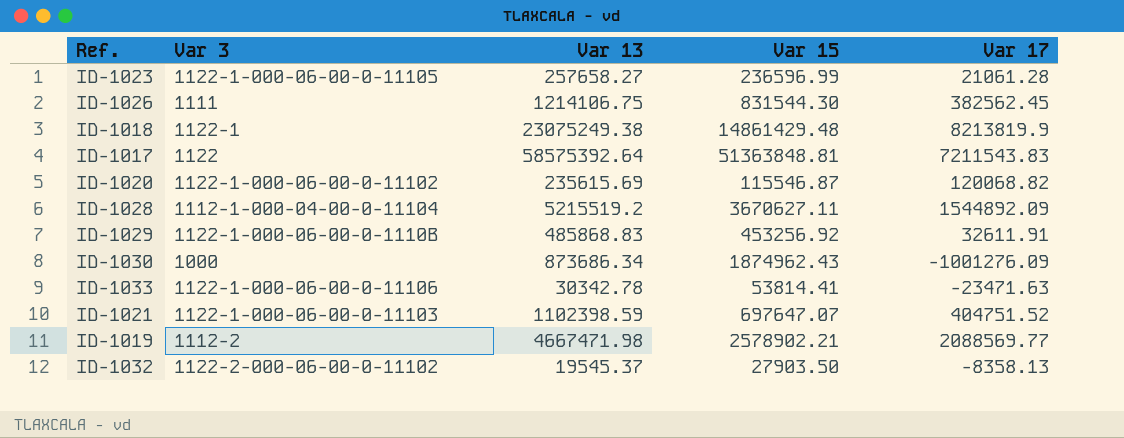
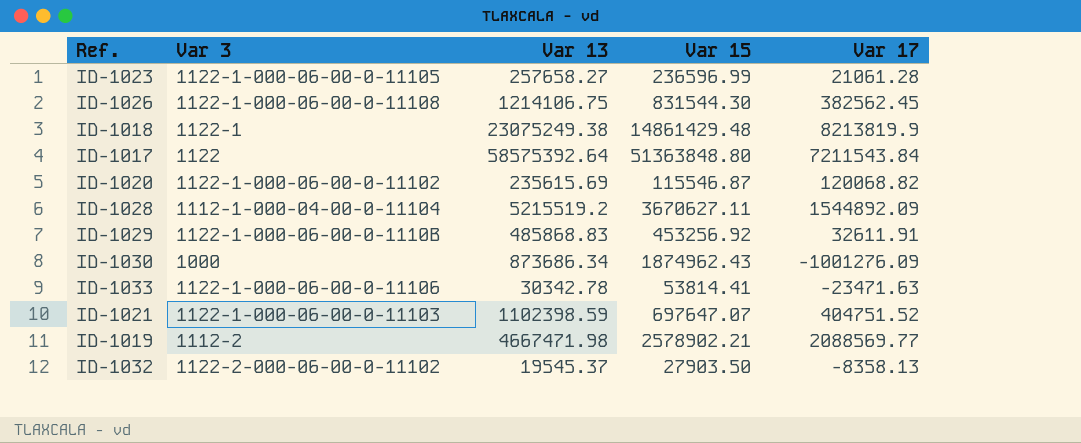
ID-1026 | Var 3: 1111 -> 1122-1-000-06-00-0-11108
ID-1017 | Var 15: 51363848.81 -> 51363848.80
ID-1017 | Var 17: 7211543.83 -> 7211543.84

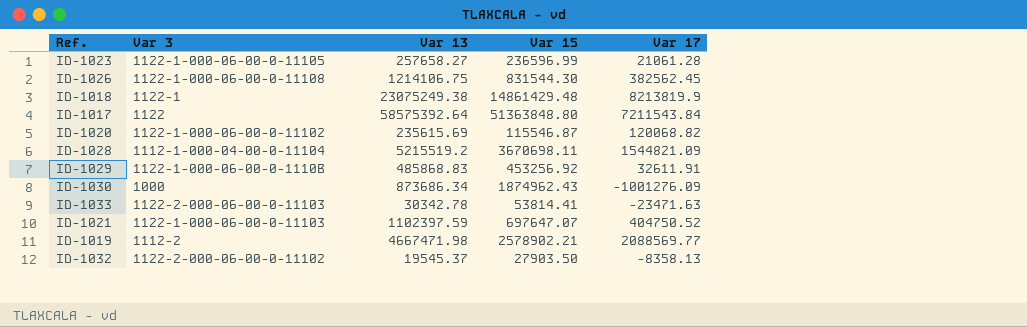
ID-1028 | Var 15: 3670627.11 -> 3670698.11
ID-1028 | Var 17: 1544892.09 -> 1544821.09
ID-1033 | Var 3: 1122-1-000-06-00-0-11106 -> 1122-2-000-06-00-0-11103
ID-1021 | Var 13: 1102398.59 -> 1102397.59
ID-1021 | Var 17: 404751.52 -> 404750.52

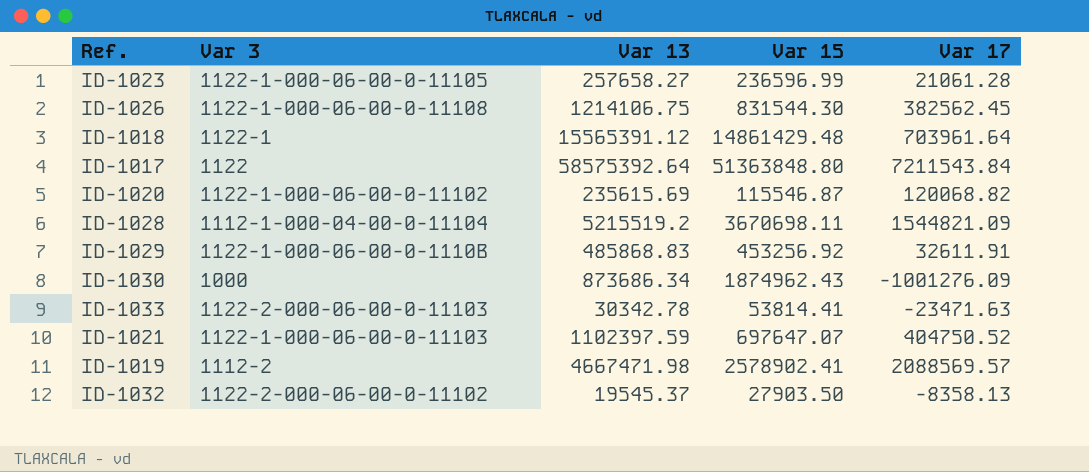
ID-1018 | Var 13: 23075249.38 -> 15565391.12
ID-1018 | Var 17: 8213819.9 -> 703961.64
ID-1019 | Var 15: 2578902.21 -> 2578902.41
ID-1019 | Var 17: 2088569.77 -> 2088569.57

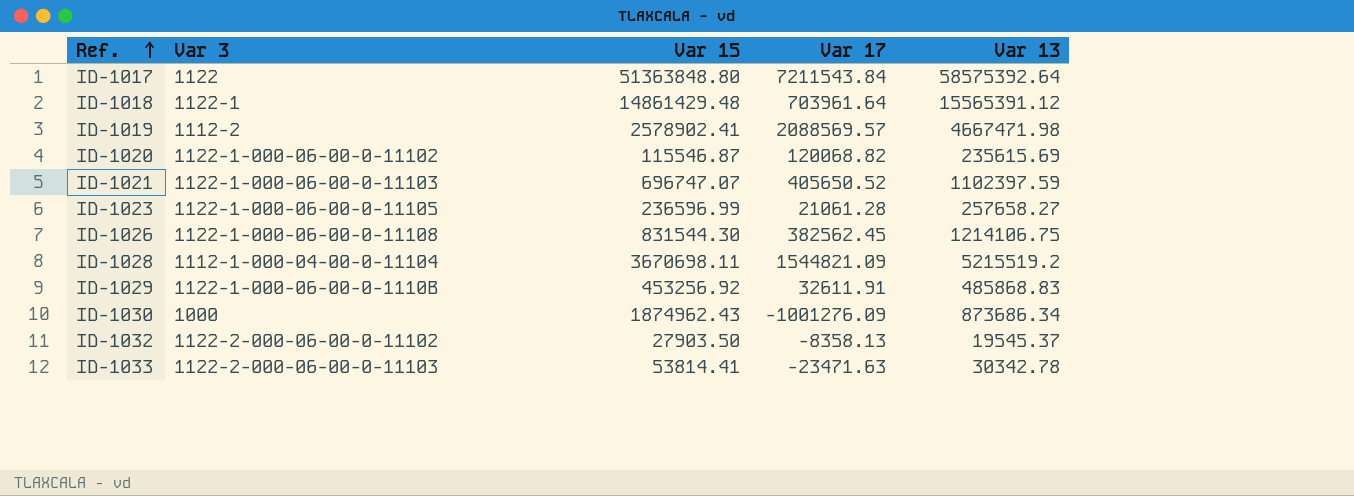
row order: none -> Ref. ascending
column Var 13 | position: 3 -> 5
ID-1021 | Var 15: 697647.07 -> 696747.07
ID-1021 | Var 17: 404750.52 -> 405650.52

